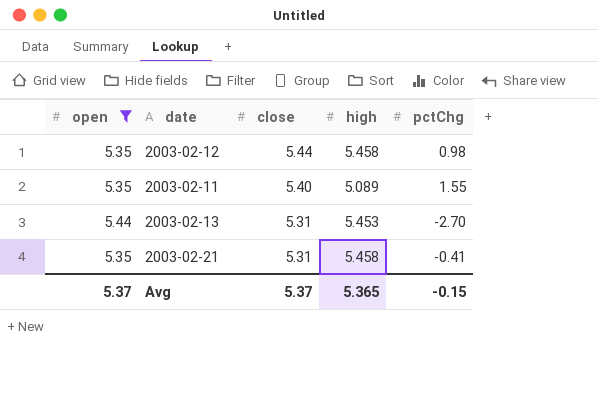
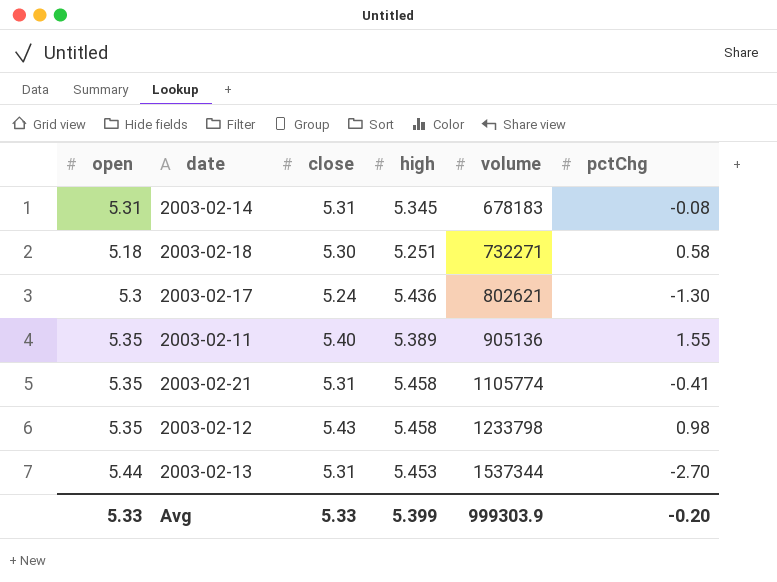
filter: open >= 5.35 -> none
row order: close descending -> volume ascending
column volume | position: none -> 5
2003-02-11 | high: 5.089 -> 5.389
2003-02-12 | close: 5.44 -> 5.43
Avg | open: 5.37 -> 5.33
Avg | close: 5.37 -> 5.33
Avg | high: 5.365 -> 5.399
Avg | pctChg: -0.15 -> -0.20

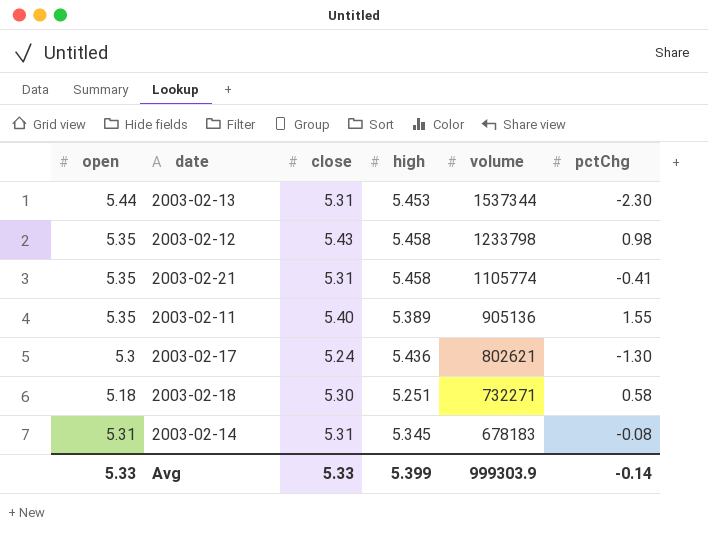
row order: volume ascending -> volume descending
2003-02-13 | pctChg: -2.70 -> -2.30
Avg | pctChg: -0.20 -> -0.14

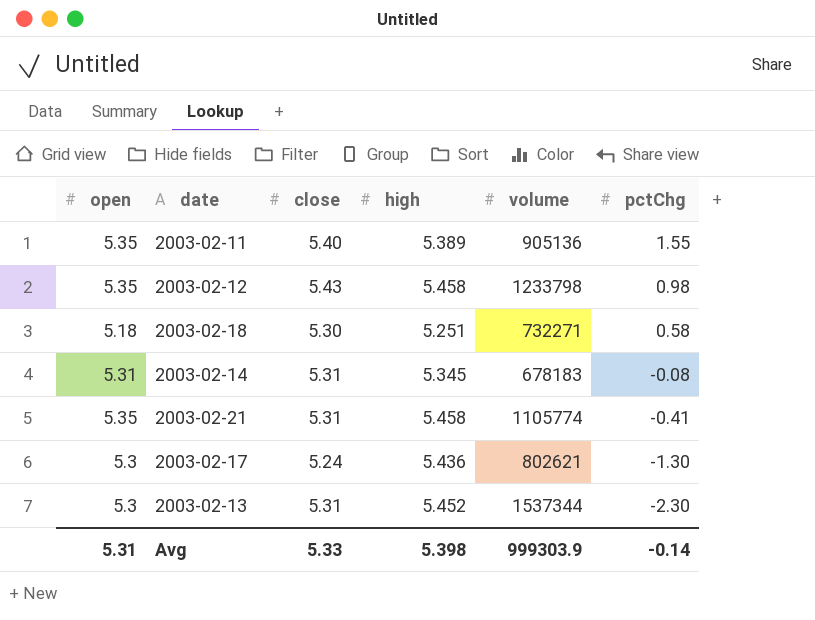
row order: volume descending -> pctChg descending
2003-02-13 | open: 5.44 -> 5.3
2003-02-13 | high: 5.453 -> 5.452
Avg | open: 5.33 -> 5.31
Avg | high: 5.399 -> 5.398

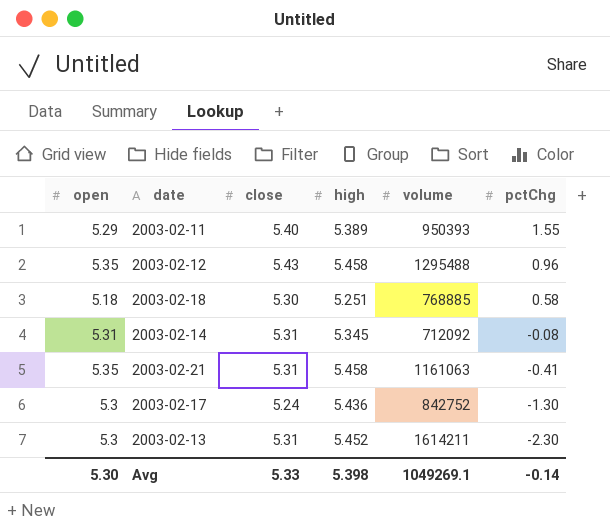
2003-02-11 | open: 5.35 -> 5.29
2003-02-11 | volume: 905136 -> 950393
2003-02-12 | volume: 1233798 -> 1295488
2003-02-12 | pctChg: 0.98 -> 0.96
2003-02-18 | volume: 732271 -> 768885
2003-02-14 | volume: 678183 -> 712092
2003-02-21 | volume: 1105774 -> 1161063
2003-02-17 | volume: 802621 -> 842752
2003-02-13 | volume: 1537344 -> 1614211
Avg | open: 5.31 -> 5.30
Avg | volume: 999303.9 -> 1049269.1

